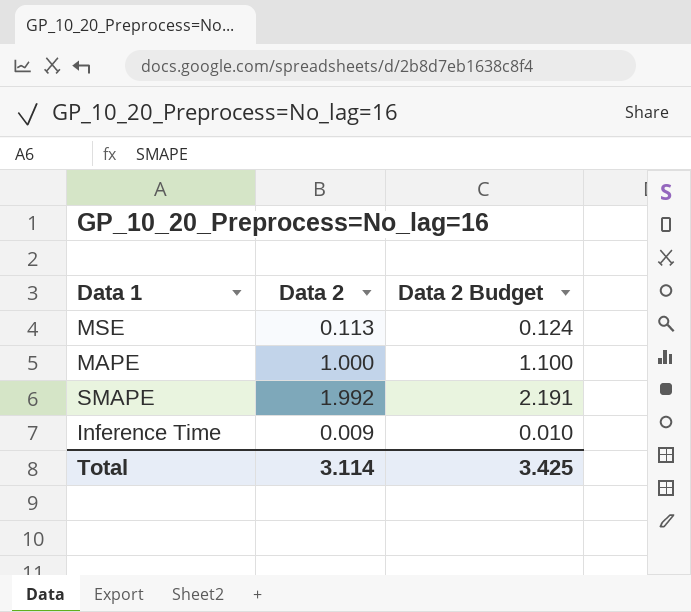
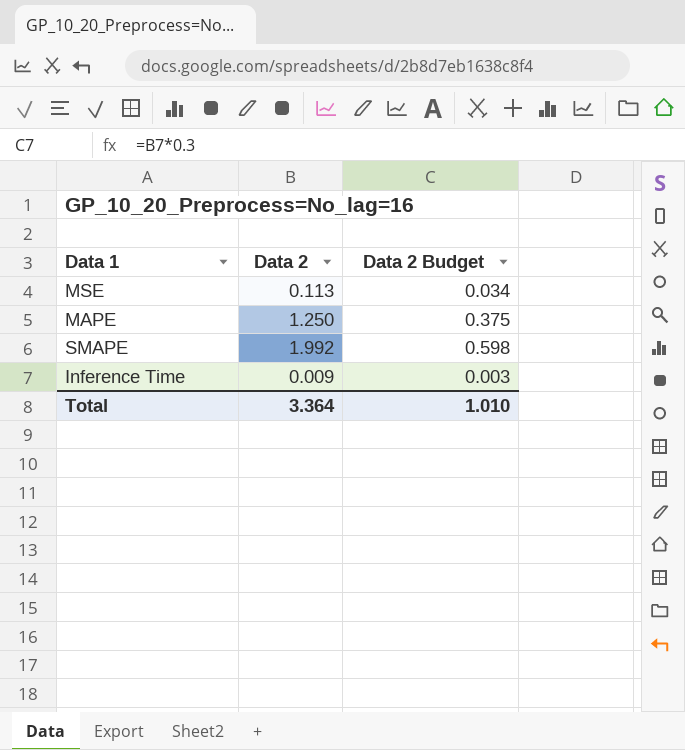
column Data 2 Budget | formula: [Data 2] * 1.1 -> [Data 2] * 0.3
MAPE | Data 2: 1.000 -> 1.250
Total | Data 2: 3.114 -> 3.364
Total | Data 2 Budget: 3.425 -> 1.010

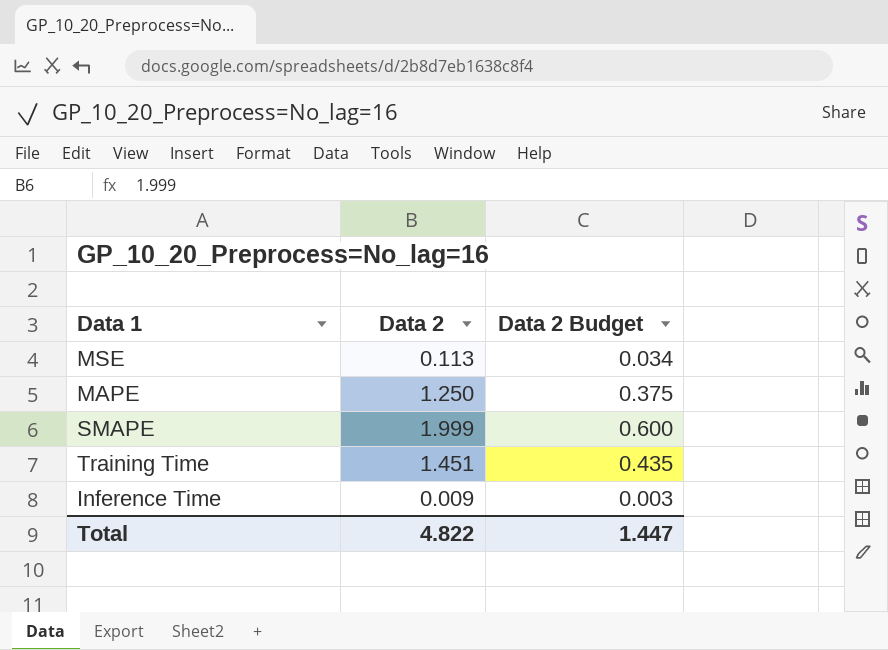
SMAPE | Data 2: 1.992 -> 1.999
SMAPE | Data 2 Budget: 0.598 -> 0.600
row Training Time: none -> 1.451 | 0.435
Total | Data 2: 3.364 -> 4.822
Total | Data 2 Budget: 1.010 -> 1.447

